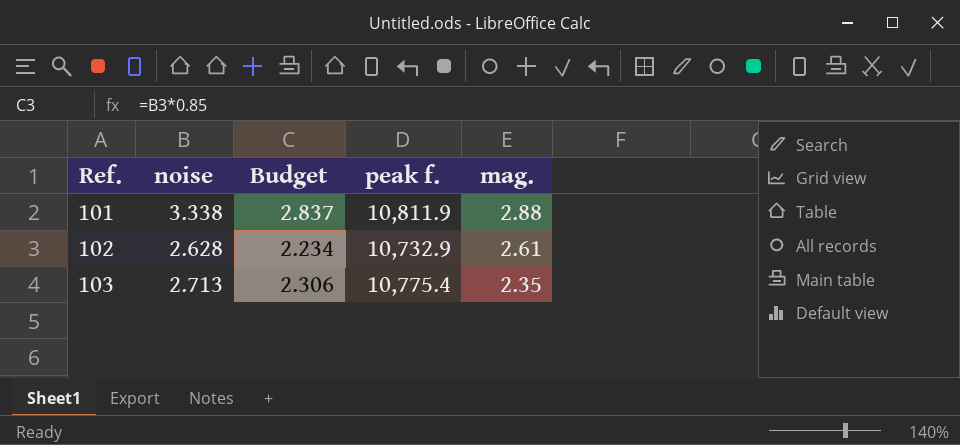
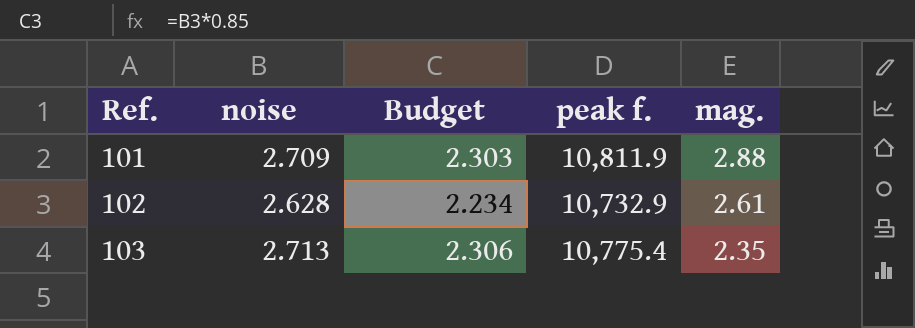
101 | noise: 3.338 -> 2.709
101 | Budget: 2.837 -> 2.303

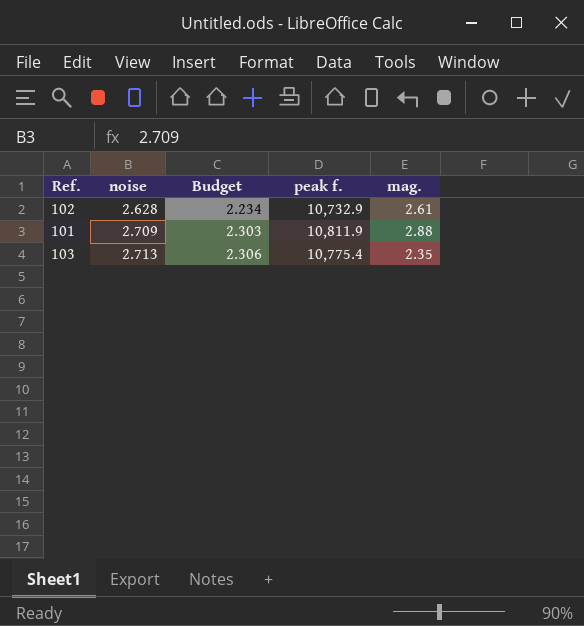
row order: Ref. ascending -> noise ascending

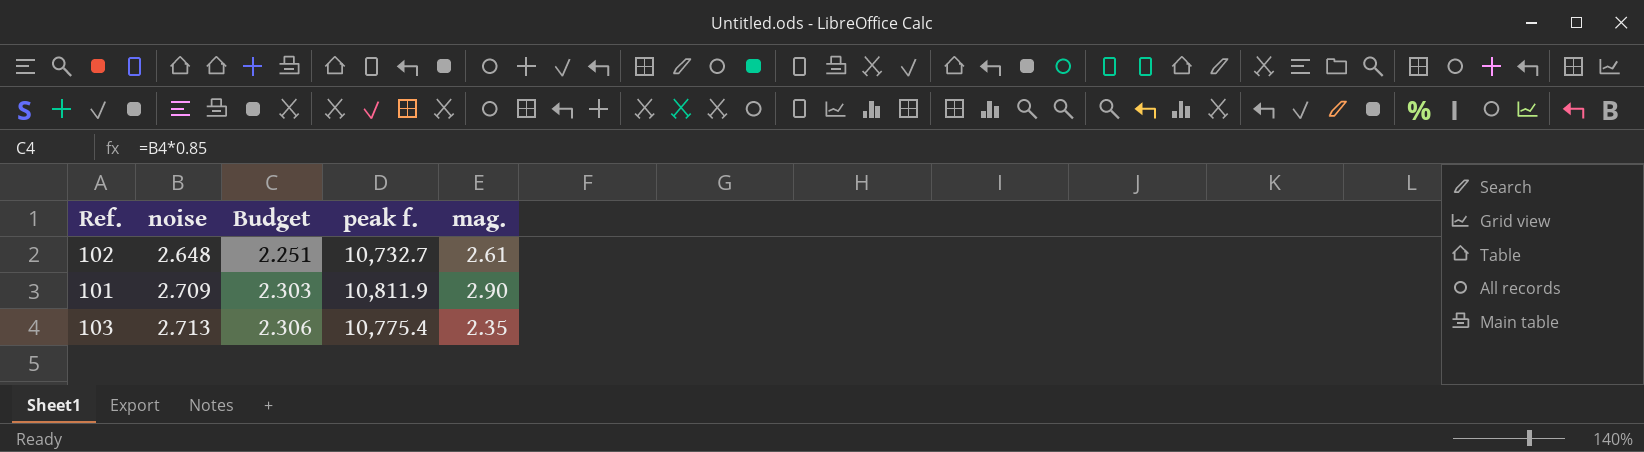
102 | noise: 2.628 -> 2.648
102 | Budget: 2.234 -> 2.251
102 | peak f.: 10,732.9 -> 10,732.7
101 | mag.: 2.88 -> 2.90

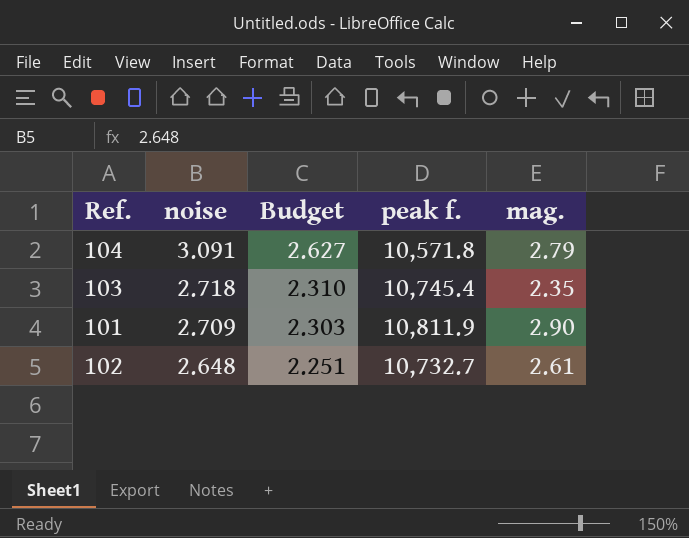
row order: noise ascending -> noise descending
row 104: none -> 3.091 | 2.627 | 10,571.8 | 2.79
103 | noise: 2.713 -> 2.718
103 | Budget: 2.306 -> 2.310
103 | peak f.: 10,775.4 -> 10,745.4

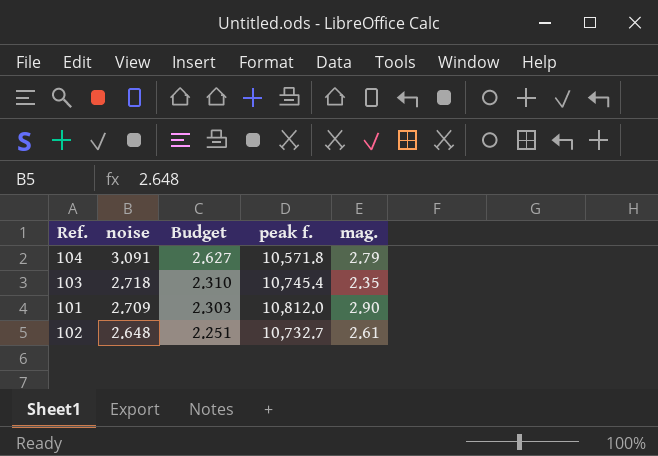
101 | peak f.: 10,811.9 -> 10,812.0

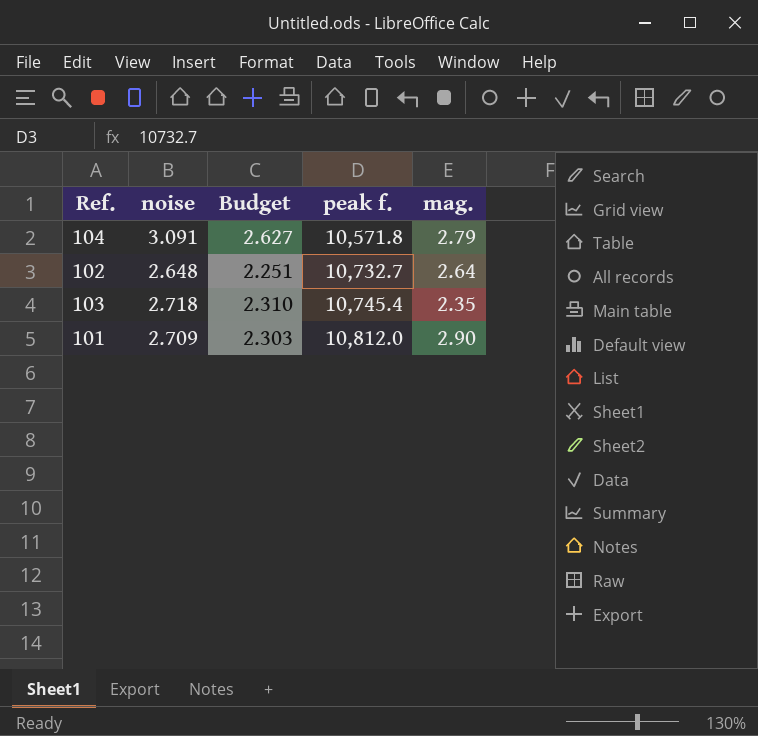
row order: noise descending -> peak f. ascending
102 | mag.: 2.61 -> 2.64

